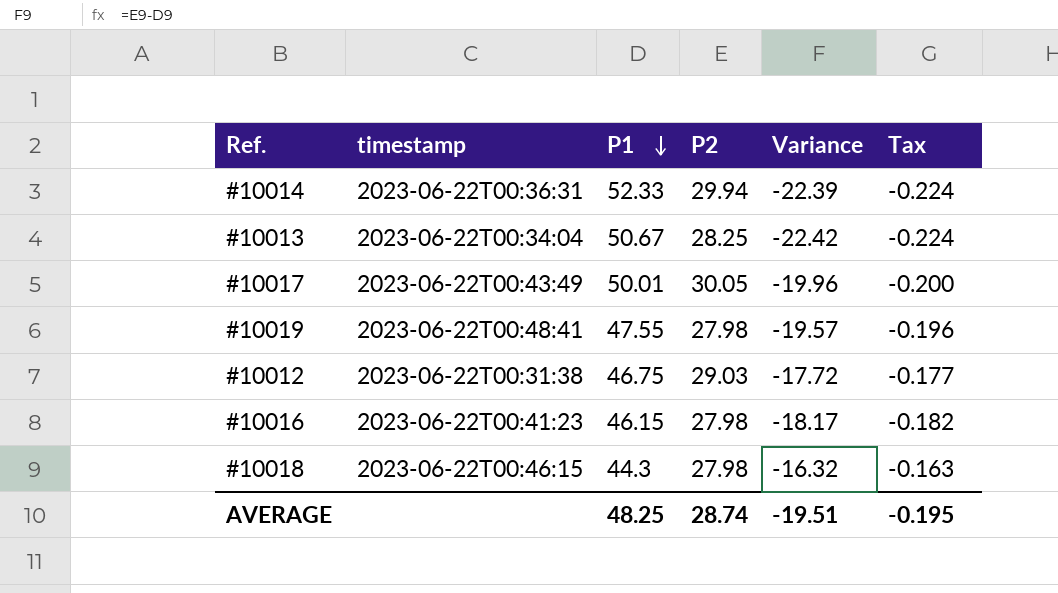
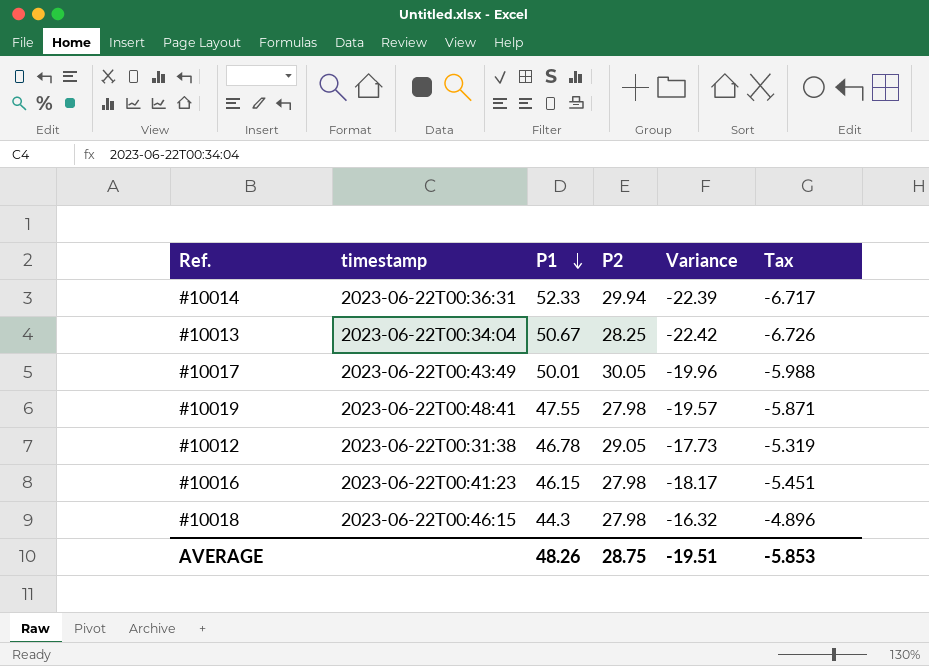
column Tax | formula: [Variance] * 0.01 -> [Variance] * 0.3
#10012 | P1: 46.75 -> 46.78
#10012 | P2: 29.03 -> 29.05
#10012 | Variance: -17.72 -> -17.73
AVERAGE | P1: 48.25 -> 48.26
AVERAGE | P2: 28.74 -> 28.75
AVERAGE | Tax: -0.195 -> -5.853

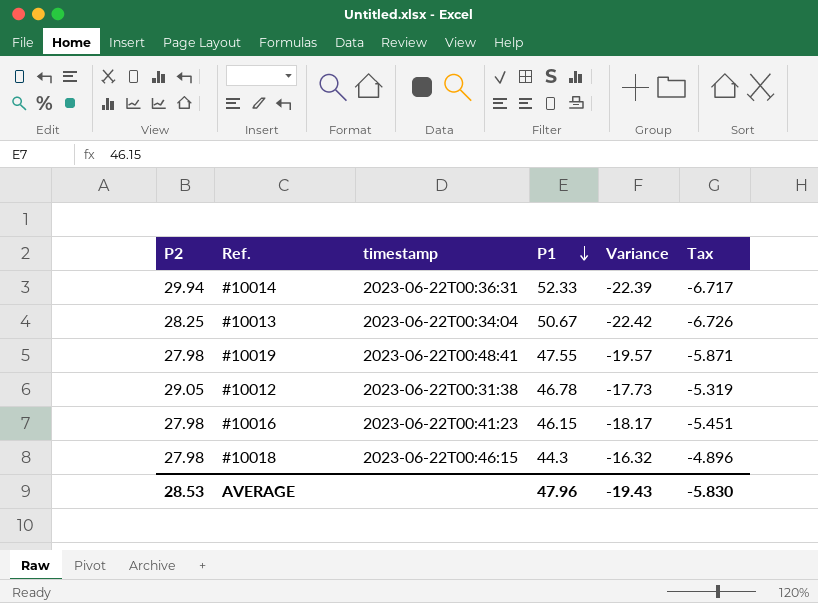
column P2 | position: 4 -> 1
row #10017: 2023-06-22T00:43:49 | 50.01 | 30.05 | -19.96 | -5.988 -> none
AVERAGE | P2: 28.75 -> 28.53
AVERAGE | P1: 48.26 -> 47.96
AVERAGE | Variance: -19.51 -> -19.43
AVERAGE | Tax: -5.853 -> -5.830

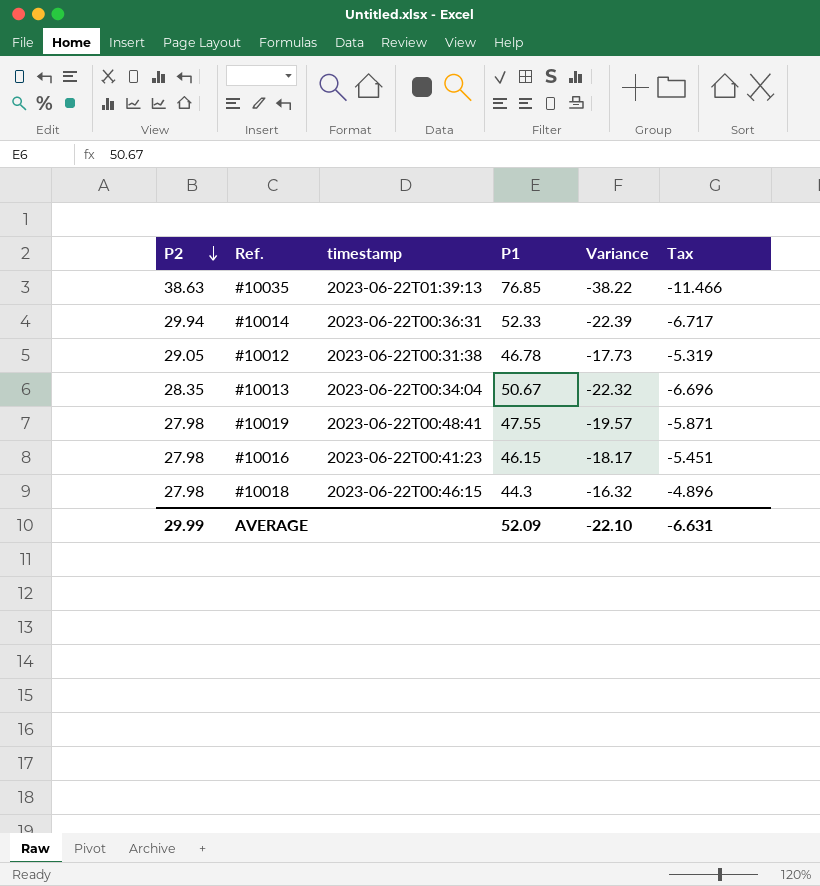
row order: P1 descending -> P2 descending
row #10035: none -> 38.63 | 2023-06-22T01:39:13 | 76.85 | -38.22 | -11.466
#10013 | P2: 28.25 -> 28.35
#10013 | Variance: -22.42 -> -22.32
#10013 | Tax: -6.726 -> -6.696
AVERAGE | P2: 28.53 -> 29.99
AVERAGE | P1: 47.96 -> 52.09
AVERAGE | Variance: -19.43 -> -22.10
AVERAGE | Tax: -5.830 -> -6.631

